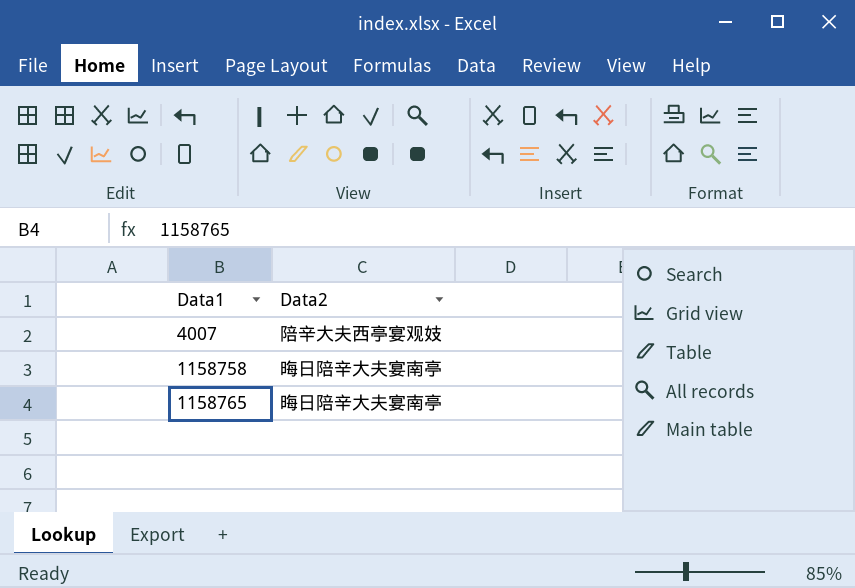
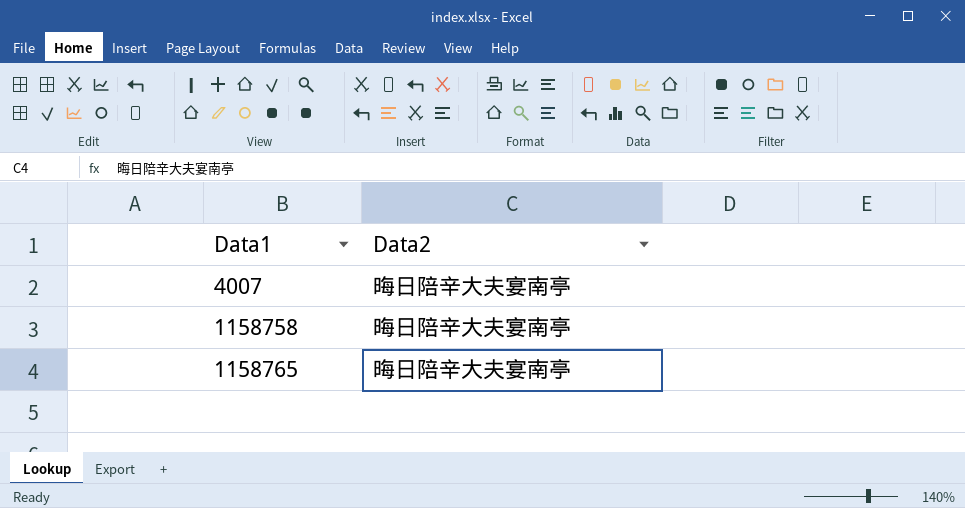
4007 | Data2: 陪辛大夫西亭宴观妓 -> 晦日陪辛大夫宴南亭

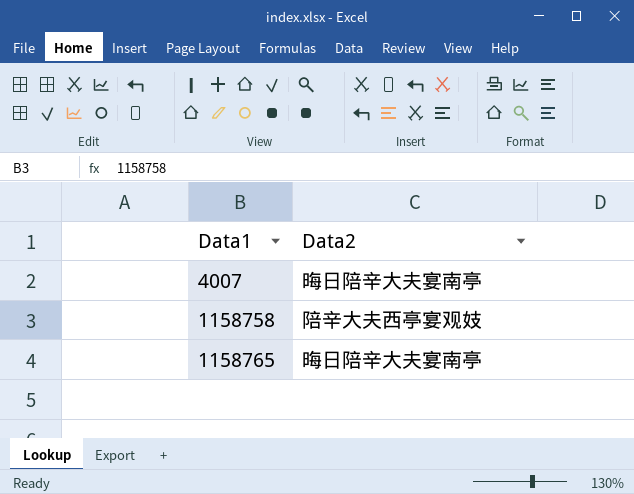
1158758 | Data2: 晦日陪辛大夫宴南亭 -> 陪辛大夫西亭宴观妓

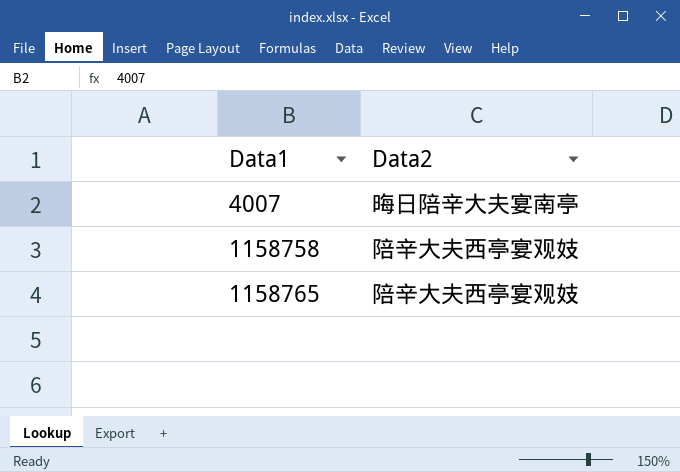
1158765 | Data2: 晦日陪辛大夫宴南亭 -> 陪辛大夫西亭宴观妓

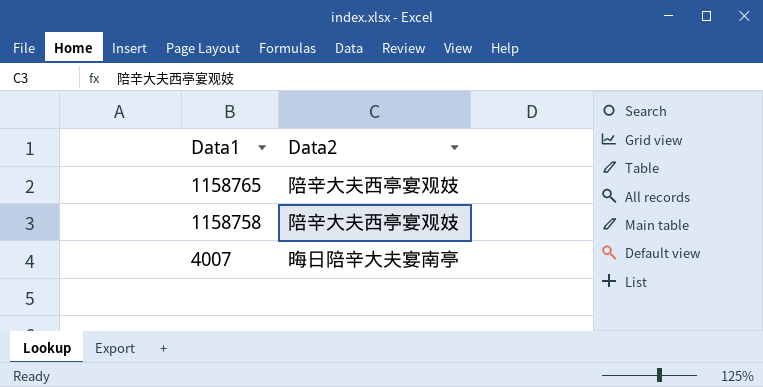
row order: Data1 ascending -> Data1 descending

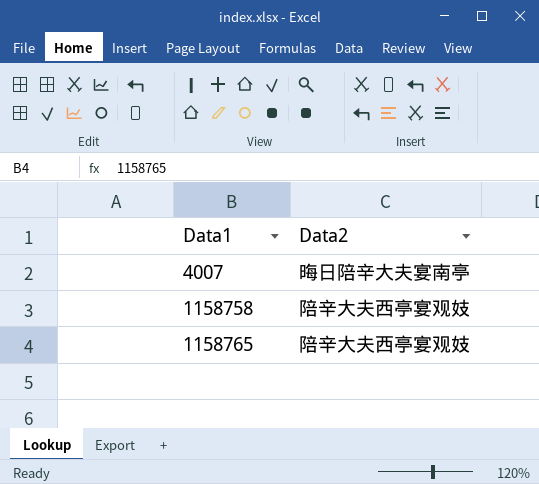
row order: Data1 descending -> Data1 ascending

